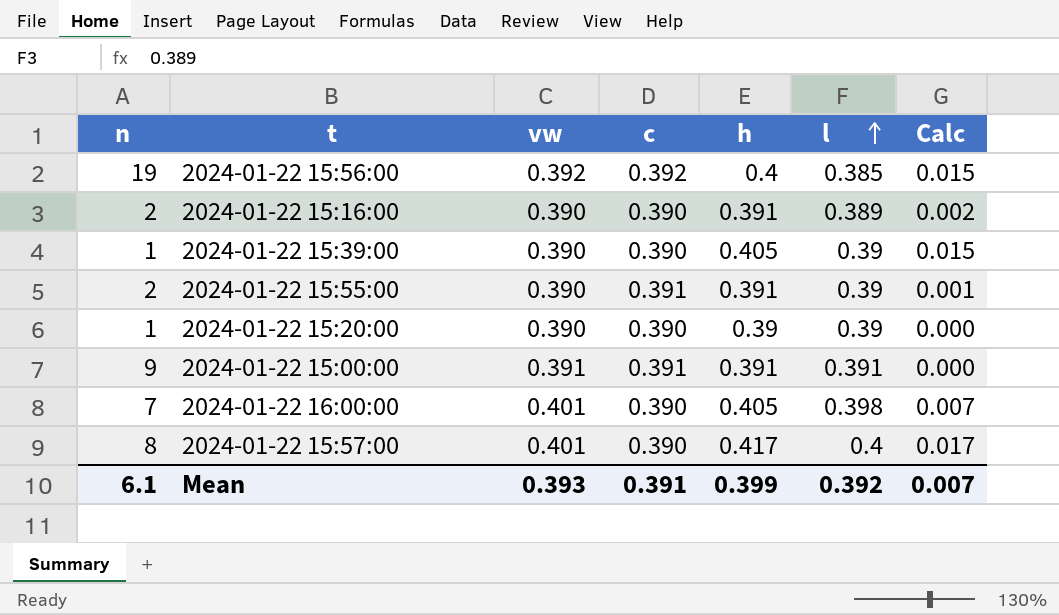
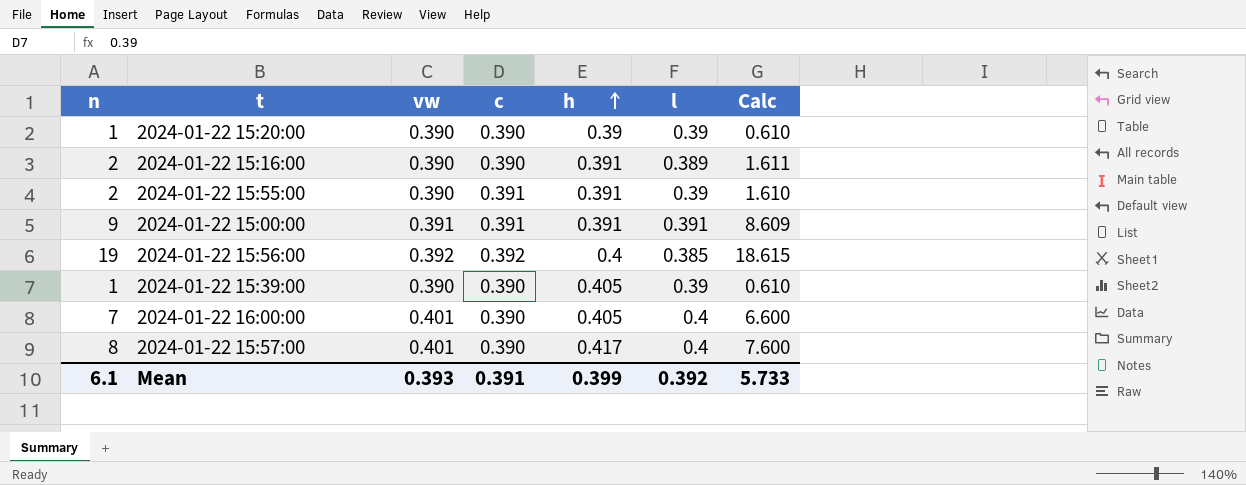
row order: l ascending -> h ascending
column Calc | formula: [h] - [l] -> [n] - [l]
2024-01-22 16:00:00 | l: 0.398 -> 0.4
Mean | Calc: 0.007 -> 5.733

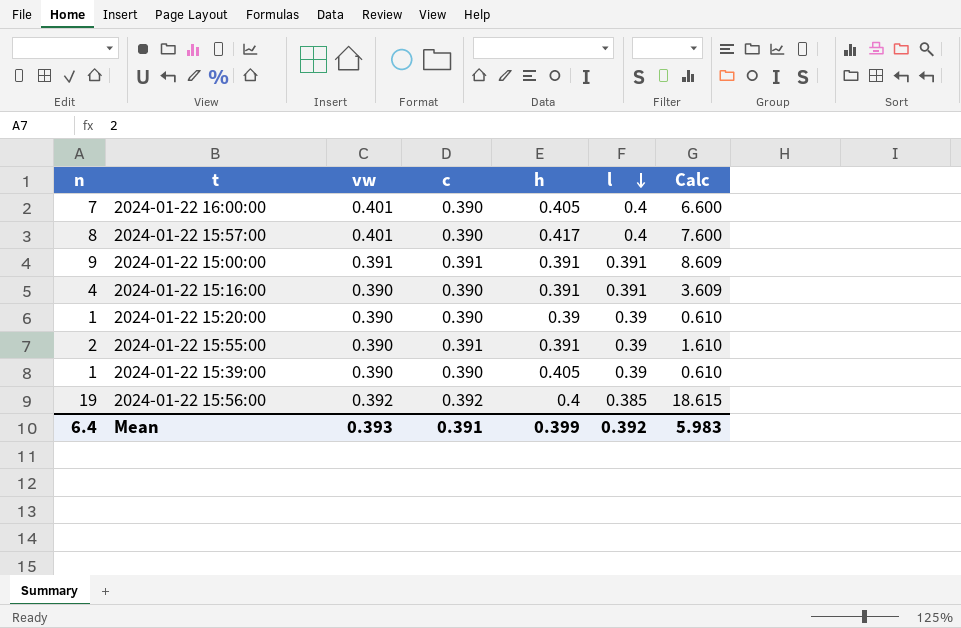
row order: h ascending -> l descending
2024-01-22 15:16:00 | n: 2 -> 4
2024-01-22 15:16:00 | l: 0.389 -> 0.391
2024-01-22 15:16:00 | Calc: 1.611 -> 3.609
Mean | n: 6.1 -> 6.4
Mean | Calc: 5.733 -> 5.983

